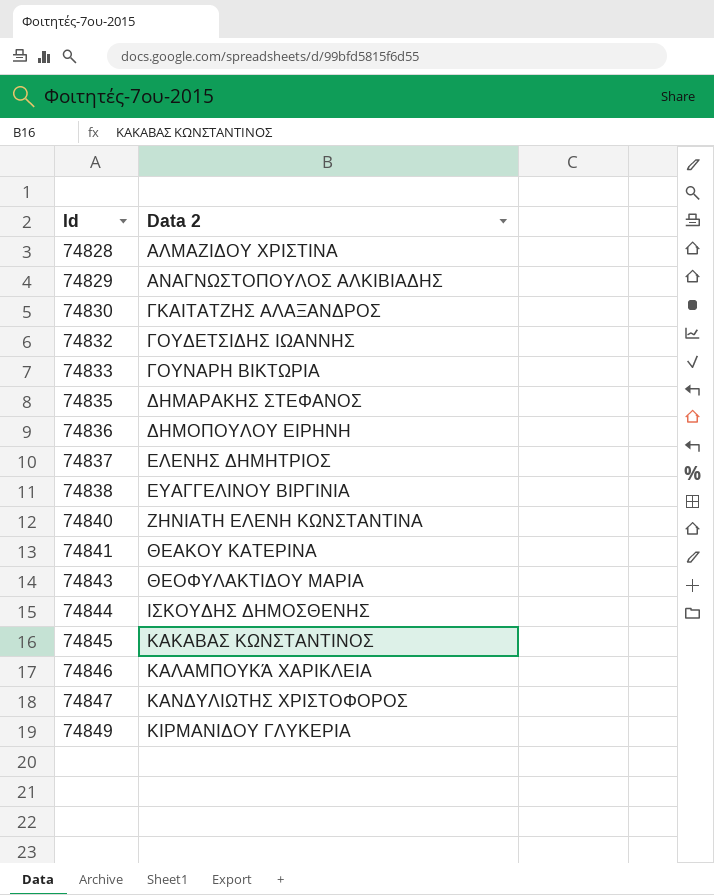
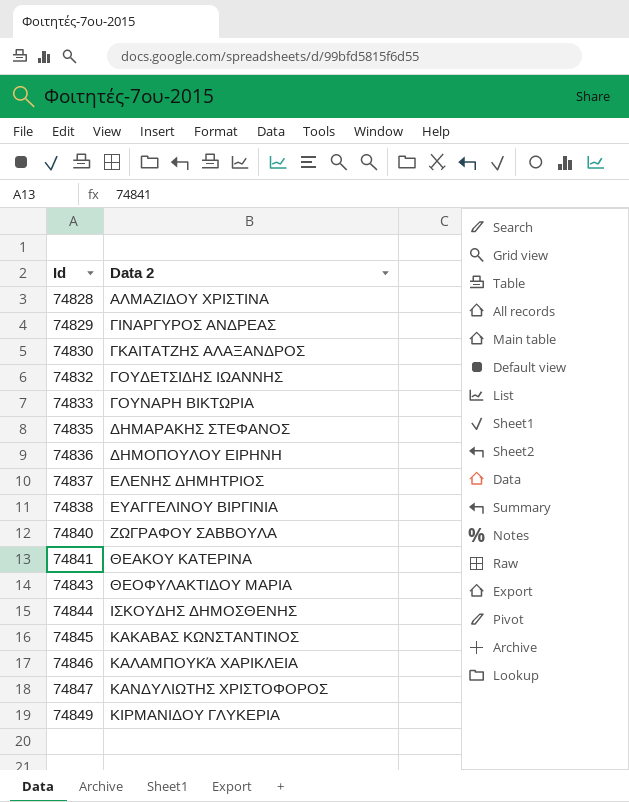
74829 | Data 2: ΑΝΑΓΝΩΣΤΟΠΟΥΛΟΣ ΑΛΚΙΒΙΑΔΗΣ -> ΓΙΝΑΡΓΥΡΟΣ ΑΝΔΡΕΑΣ
74840 | Data 2: ΖΗΝΙΑΤΗ ΕΛΕΝΗ ΚΩΝΣΤΑΝΤΙΝΑ -> ΖΩΓΡΑΦΟΥ ΣΑΒΒΟΥΛΑ

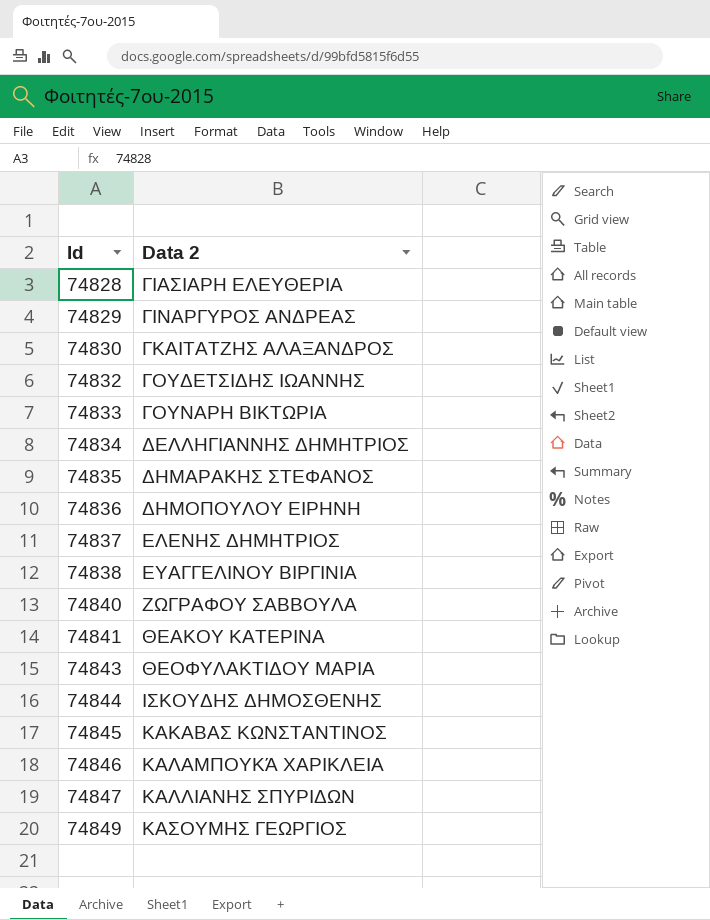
74828 | Data 2: ΑΛΜΑΖΙΔΟΥ ΧΡΙΣΤΙΝΑ -> ΓΙΑΣΙΑΡΗ ΕΛΕΥΘΕΡΙΑ
row 74834: none -> ΔΕΛΛΗΓΙΑΝΝΗΣ ΔΗΜΗΤΡΙΟΣ
74847 | Data 2: ΚΑΝΔΥΛΙΩΤΗΣ ΧΡΙΣΤΟΦΟΡΟΣ -> ΚΑΛΛΙΑΝΗΣ ΣΠΥΡΙΔΩΝ
74849 | Data 2: ΚΙΡΜΑΝΙΔΟΥ ΓΛΥΚΕΡΙΑ -> ΚΑΣΟΥΜΗΣ ΓΕΩΡΓΙΟΣ

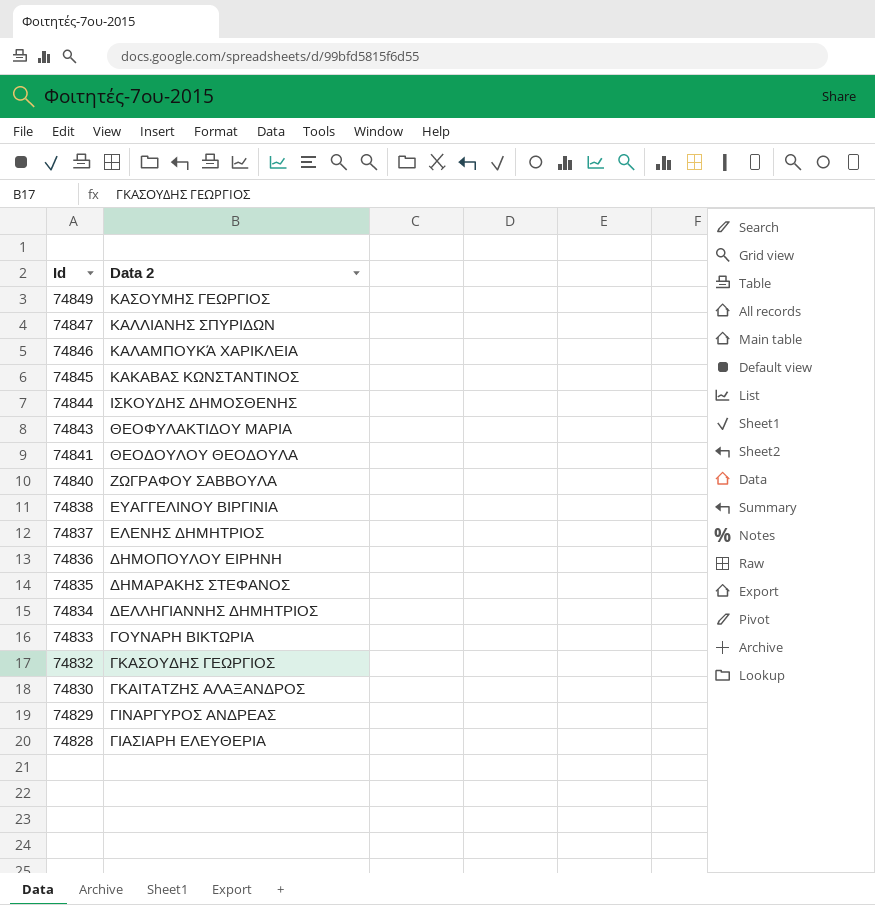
row order: Id ascending -> Id descending
74841 | Data 2: ΘΕΑΚΟΥ ΚΑΤΕΡΙΝΑ -> ΘΕΟΔΟΥΛΟΥ ΘΕΟΔΟΥΛΑ
74832 | Data 2: ΓΟΥΔΕΤΣΙΔΗΣ ΙΩΑΝΝΗΣ -> ΓΚΑΣΟΥΔΗΣ ΓΕΩΡΓΙΟΣ

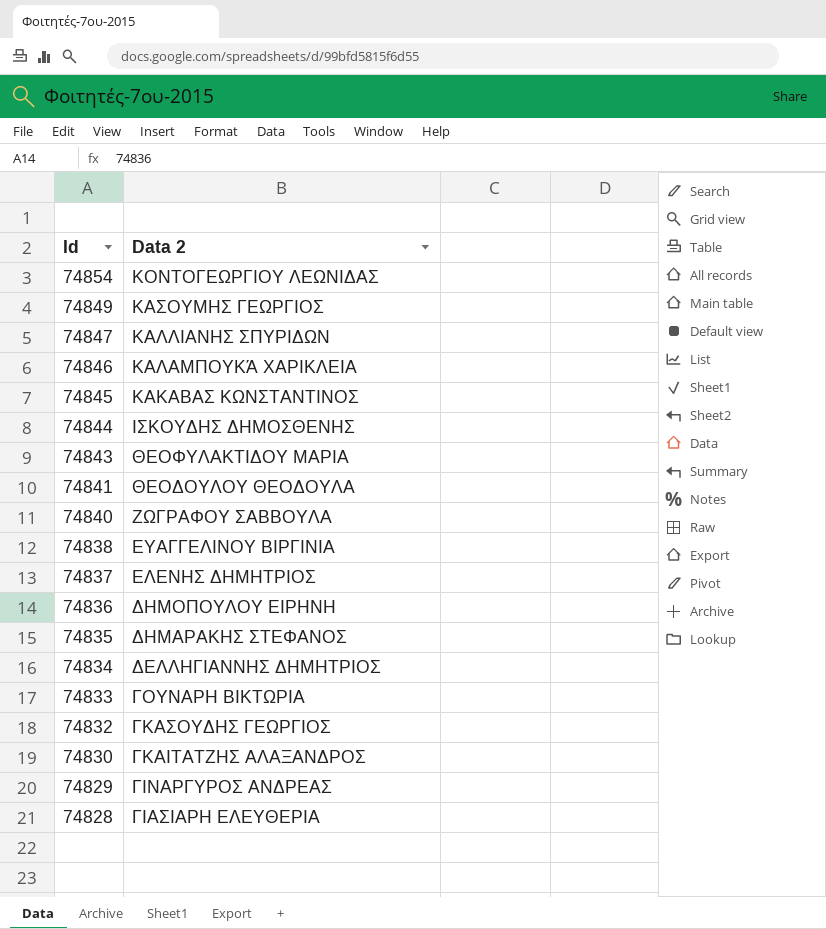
row 74854: none -> ΚΟΝΤΟΓΕΩΡΓΙΟΥ ΛΕΩΝΙΔΑΣ

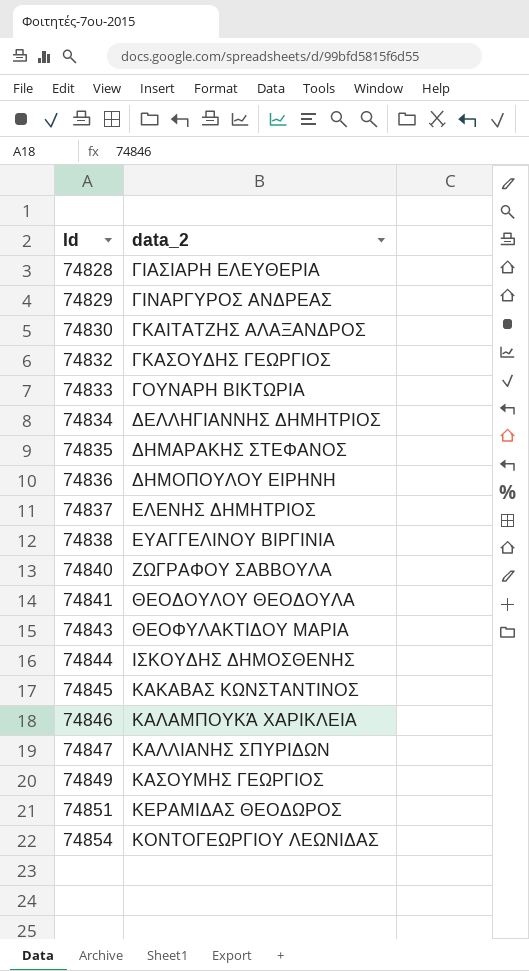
row order: Id descending -> Id ascending
column name: Data 2 -> data_2
row 74851: none -> ΚΕΡΑΜΙΔΑΣ ΘΕΟΔΩΡΟΣ

